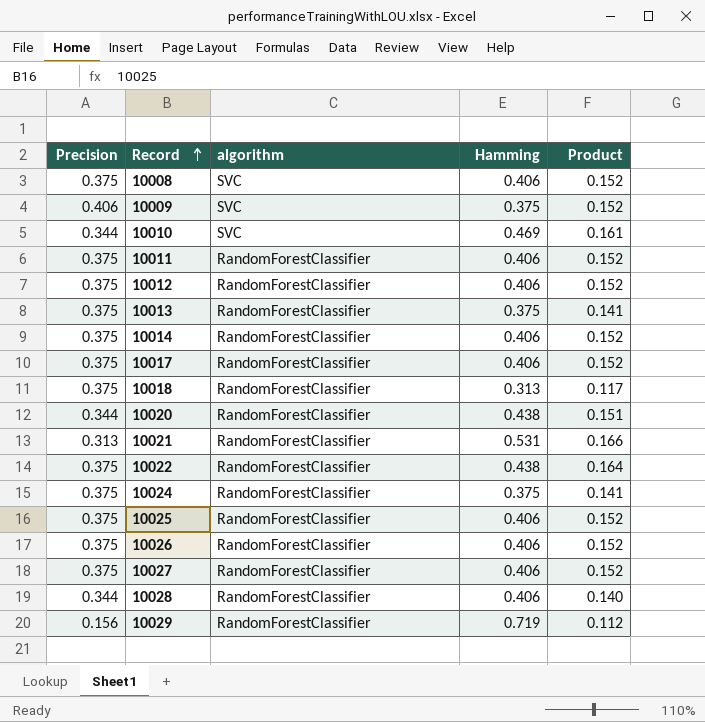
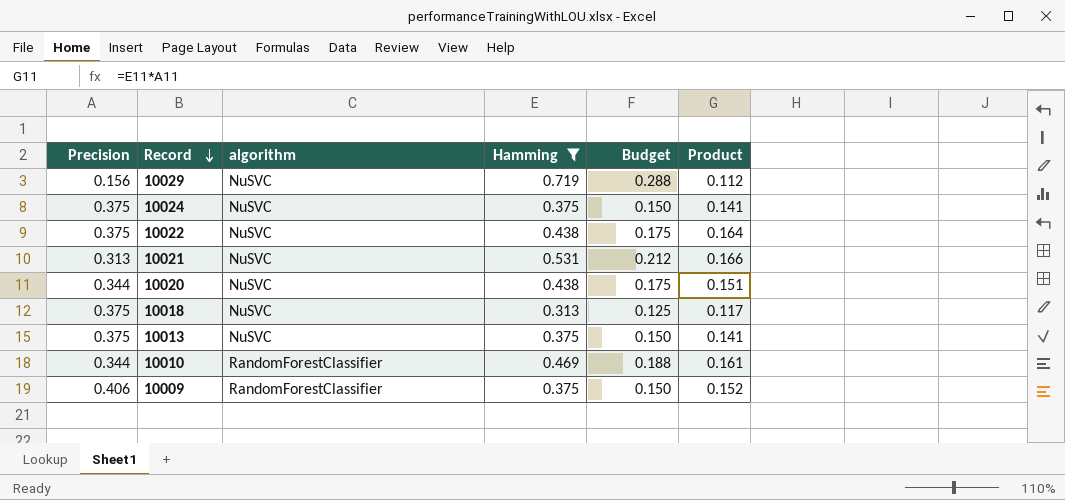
filter: none -> Hamming != 0.406
row order: Record ascending -> Record descending
column Budget | formula: none -> [Hamming] * 0.4
10029 | algorithm: RandomForestClassifier -> NuSVC
10024 | algorithm: RandomForestClassifier -> NuSVC
10022 | algorithm: RandomForestClassifier -> NuSVC
10021 | algorithm: RandomForestClassifier -> NuSVC
10020 | algorithm: RandomForestClassifier -> NuSVC
10018 | algorithm: RandomForestClassifier -> NuSVC
10013 | algorithm: RandomForestClassifier -> NuSVC
10010 | algorithm: SVC -> RandomForestClassifier
10009 | algorithm: SVC -> RandomForestClassifier

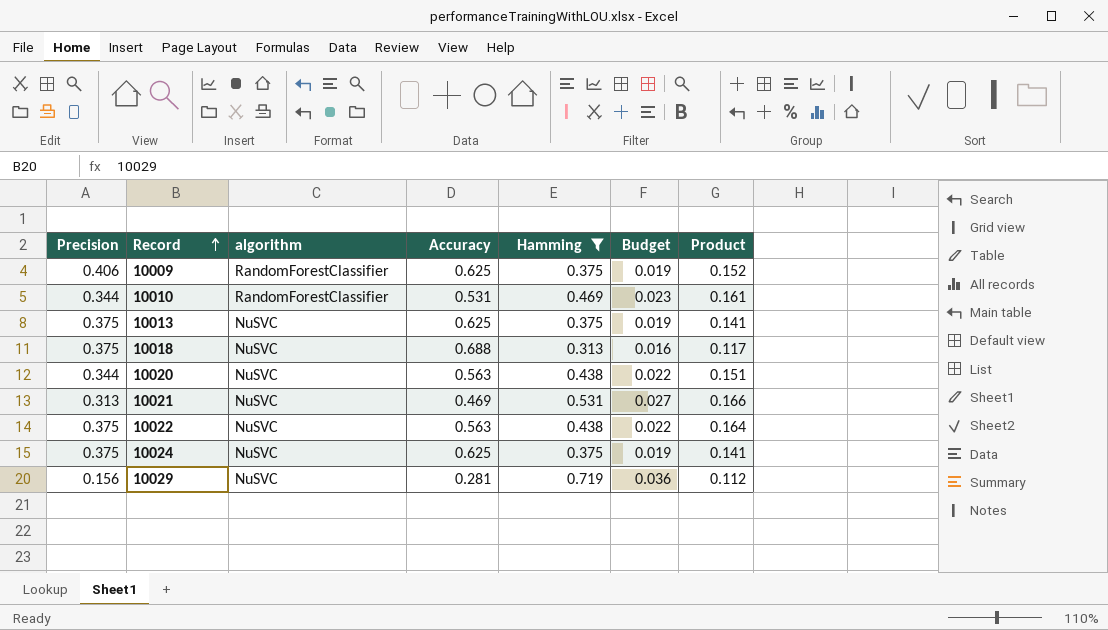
row order: Record descending -> Record ascending
column Accuracy | position: none -> 4
column Budget | formula: [Hamming] * 0.4 -> [Hamming] * 0.05

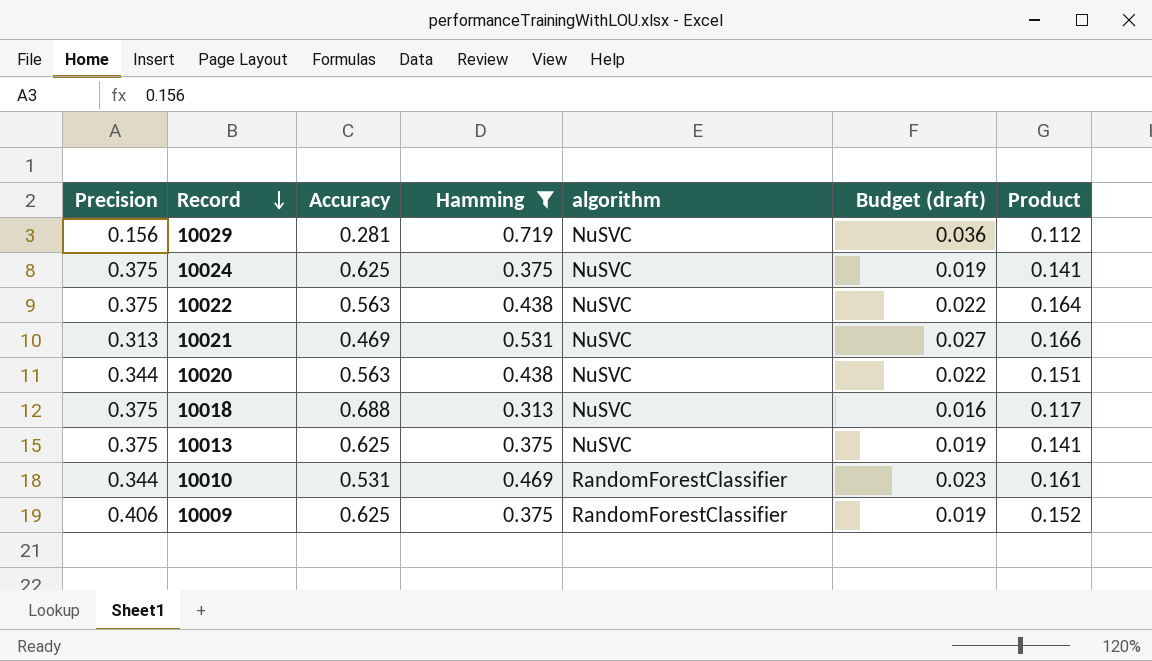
row order: Record ascending -> Record descending
column algorithm | position: 3 -> 5
column name: Budget -> Budget (draft)

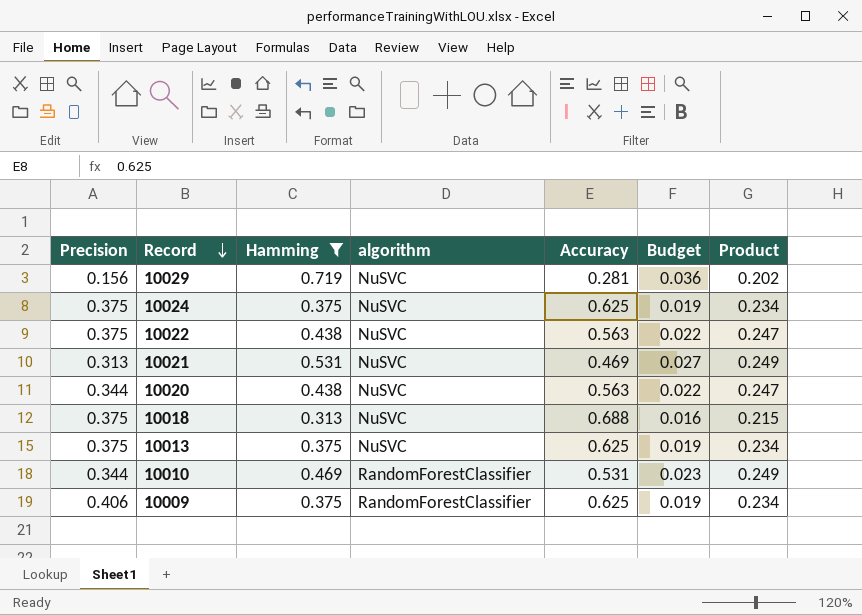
column Accuracy | position: 3 -> 5
column name: Budget (draft) -> Budget
column Product | formula: [Precision] * [Hamming] -> [Hamming] * [Accuracy]

